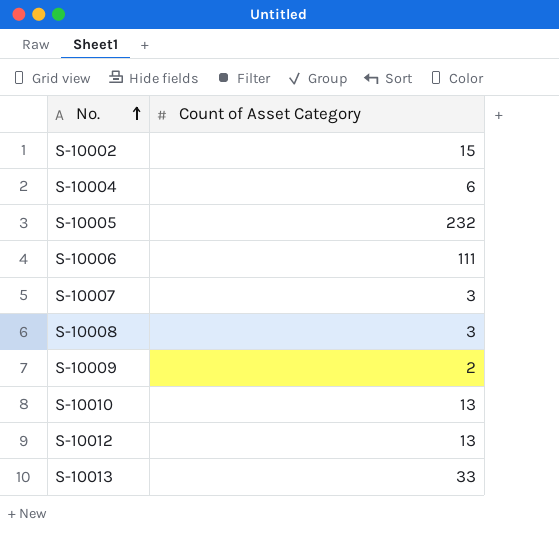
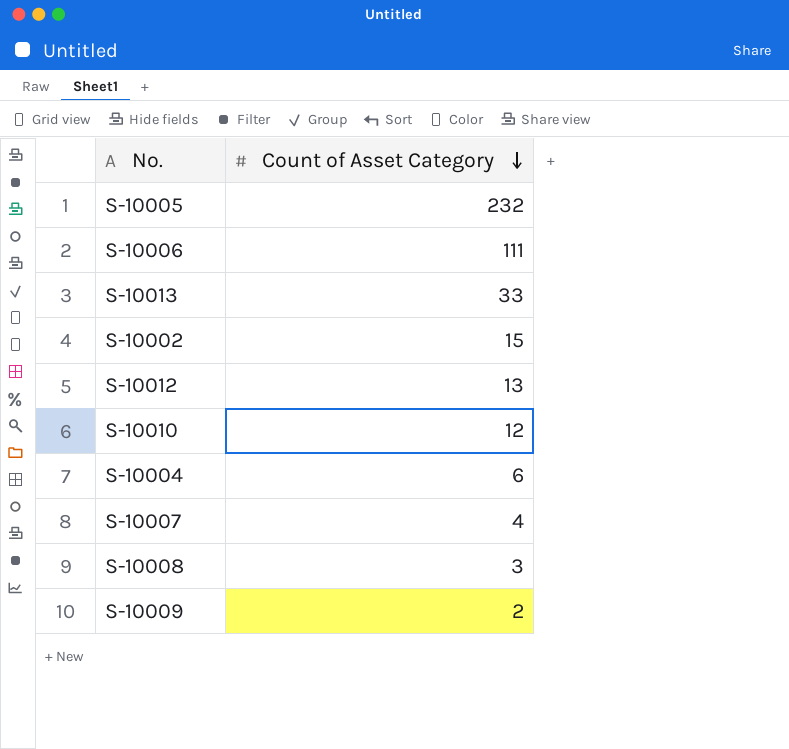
row order: No. ascending -> Count of Asset Category descending
S-10010 | Count of Asset Category: 13 -> 12
S-10007 | Count of Asset Category: 3 -> 4

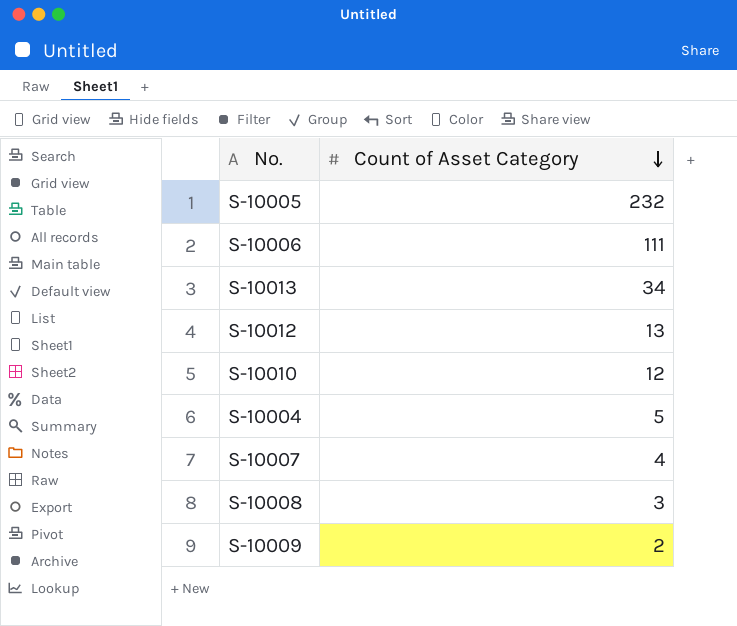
row S-10002: 15 -> none
S-10013 | Count of Asset Category: 33 -> 34
S-10004 | Count of Asset Category: 6 -> 5

